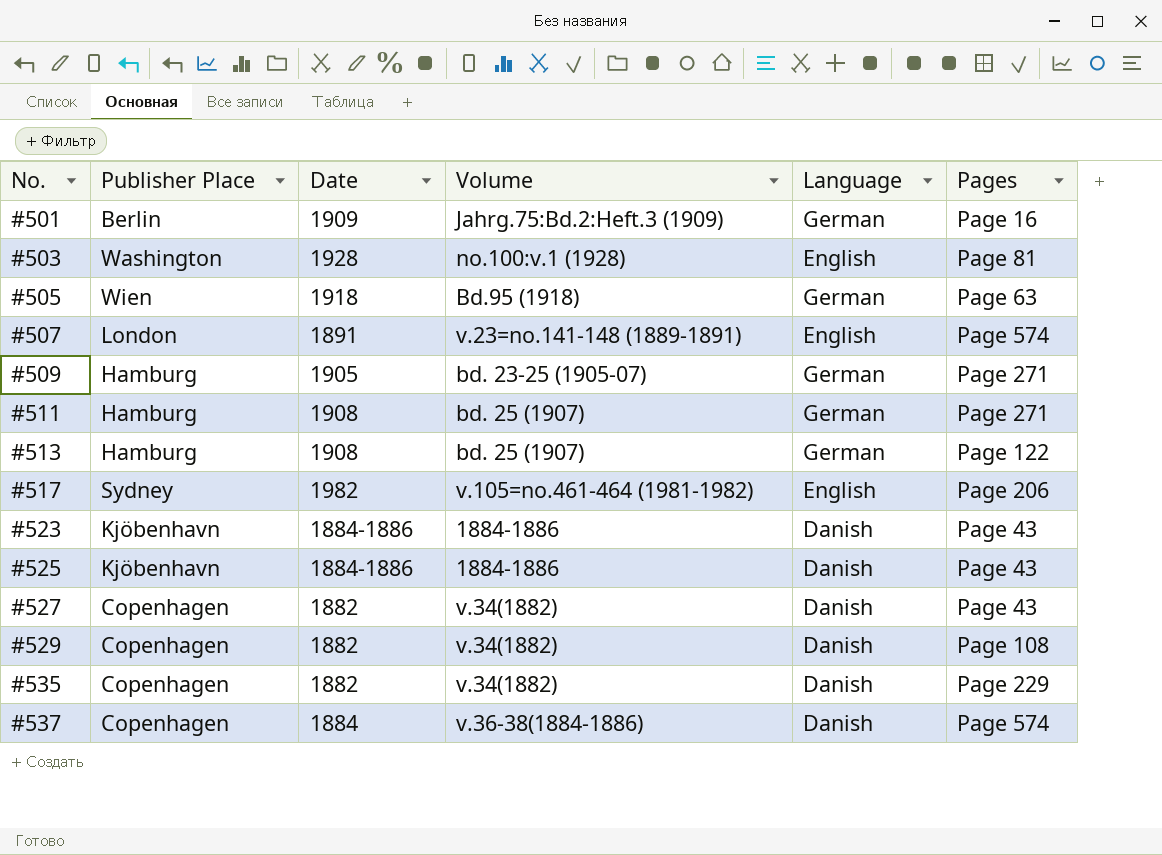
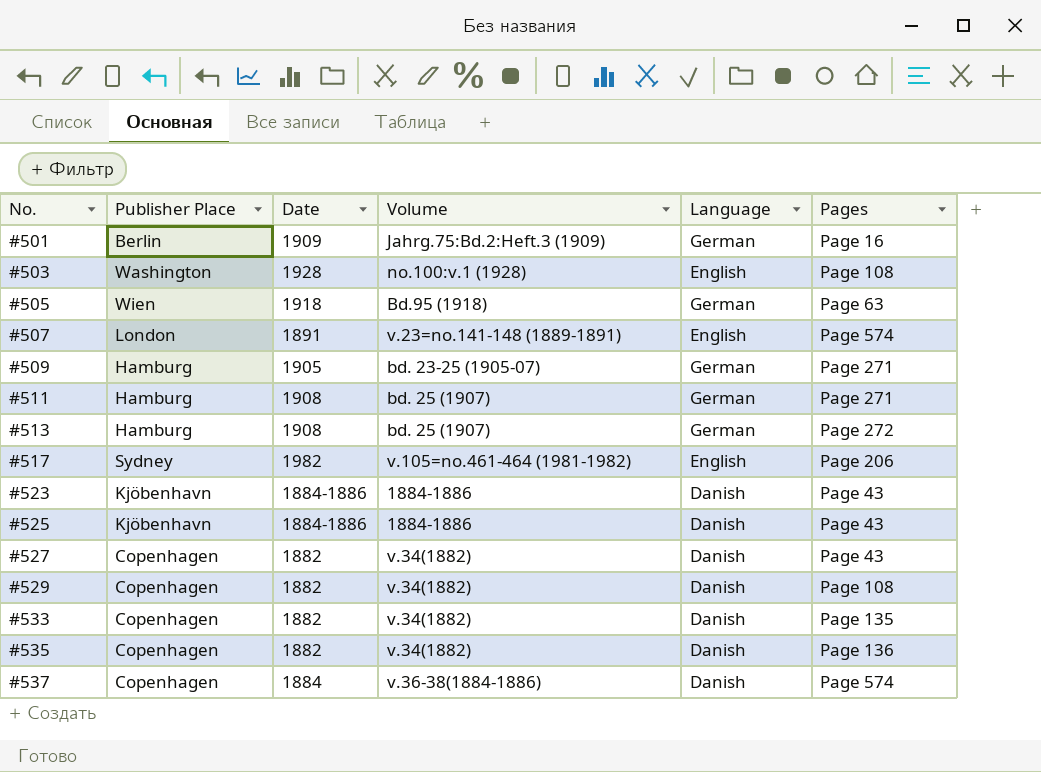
#503 | Pages: Page 81 -> Page 108
#513 | Pages: Page 122 -> Page 272
row #533: none -> Copenhagen | 1882 | v.34(1882) | Danish | Page 135
#535 | Pages: Page 229 -> Page 136

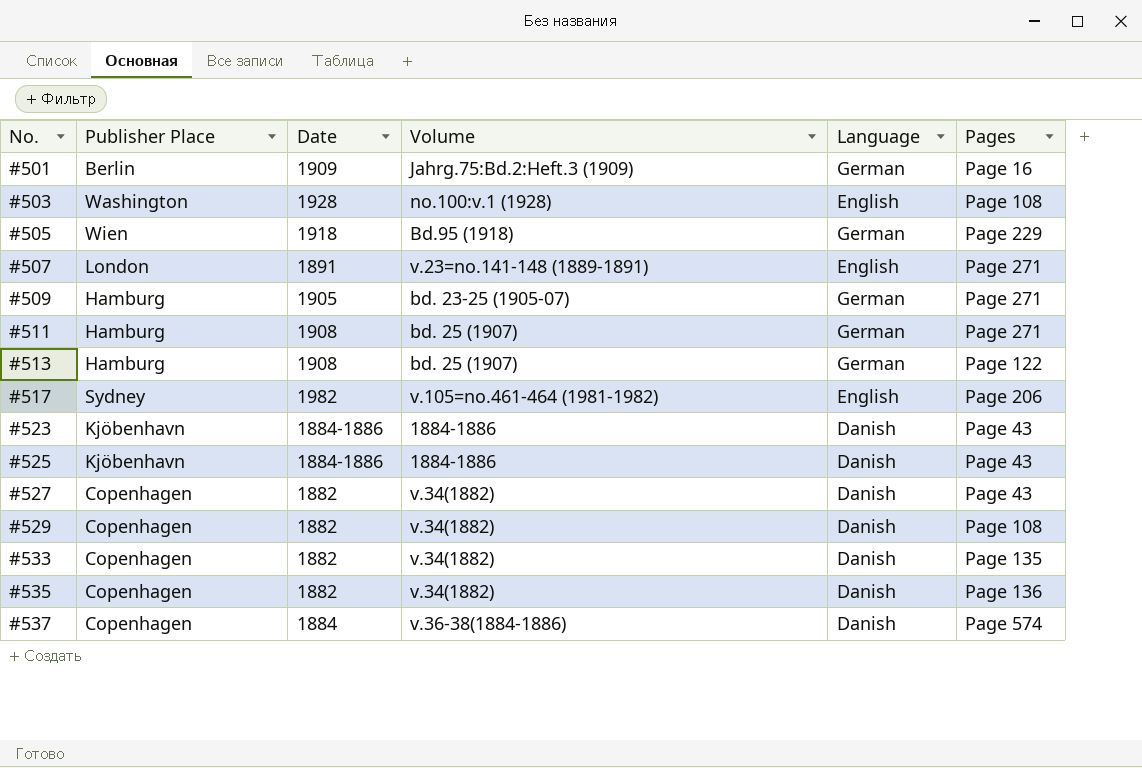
#505 | Pages: Page 63 -> Page 229
#507 | Pages: Page 574 -> Page 271
#513 | Pages: Page 272 -> Page 122

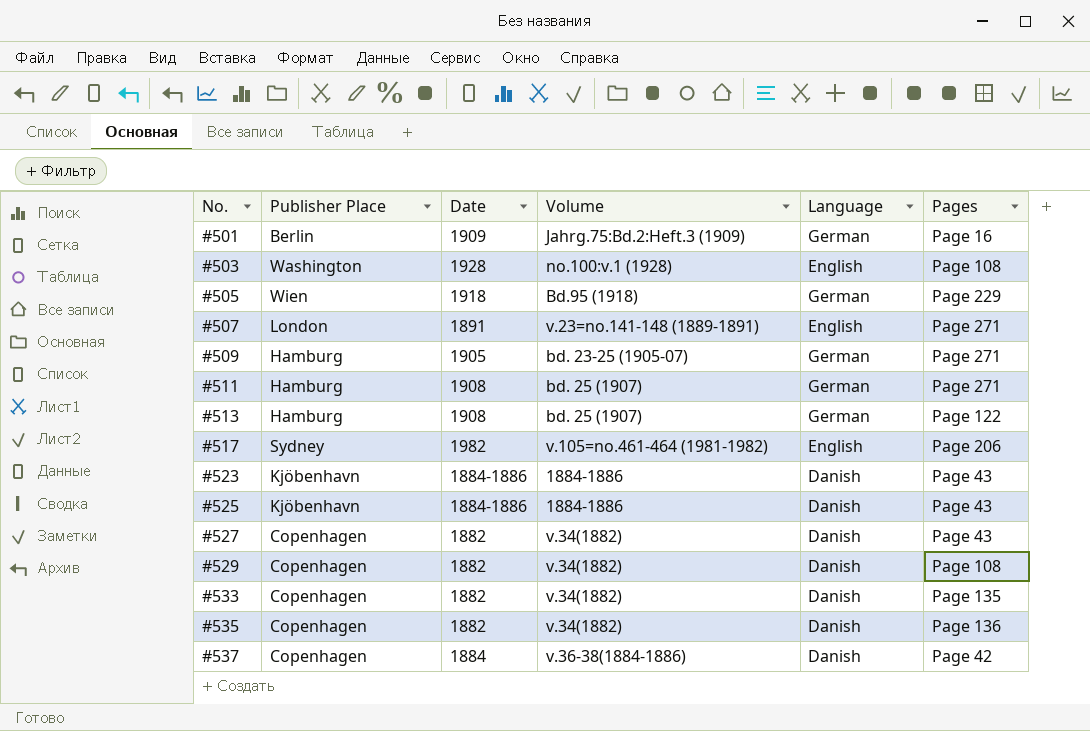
#537 | Pages: Page 574 -> Page 42

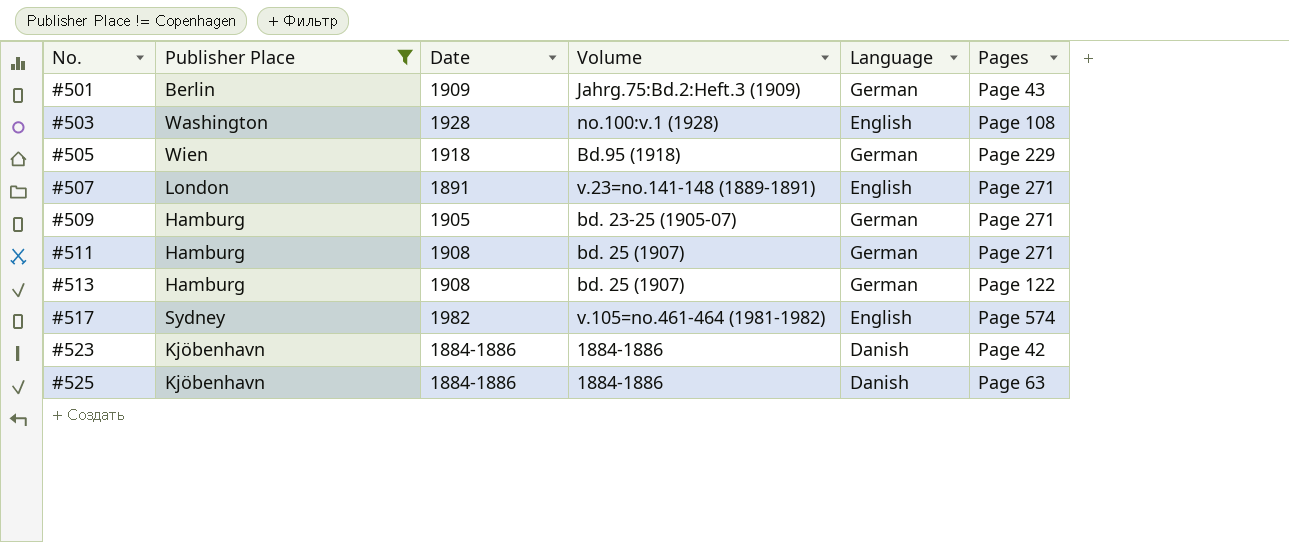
filter: none -> Publisher Place != Copenhagen
#501 | Pages: Page 16 -> Page 43
#517 | Pages: Page 206 -> Page 574
#523 | Pages: Page 43 -> Page 42
#525 | Pages: Page 43 -> Page 63

